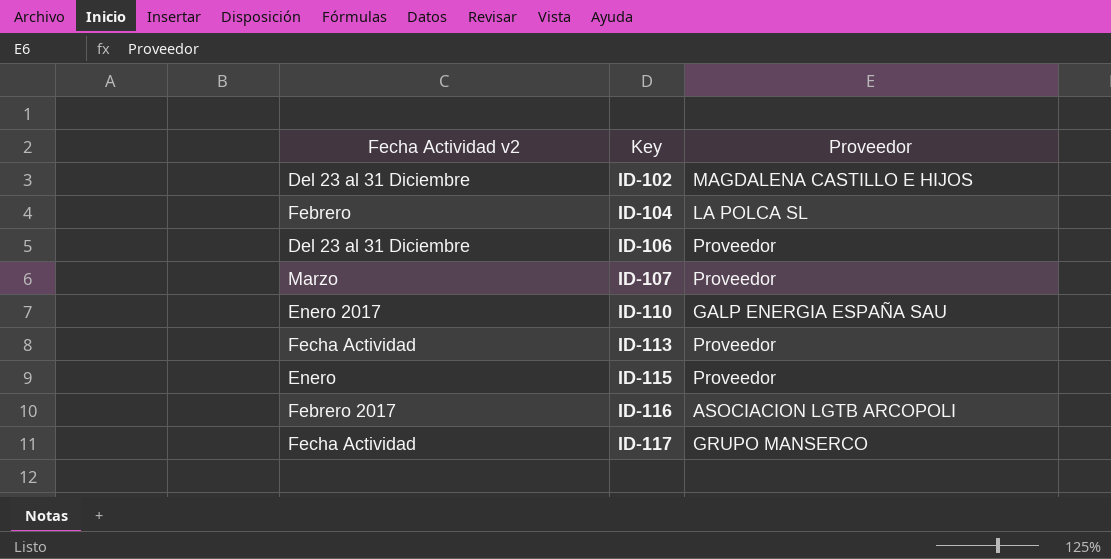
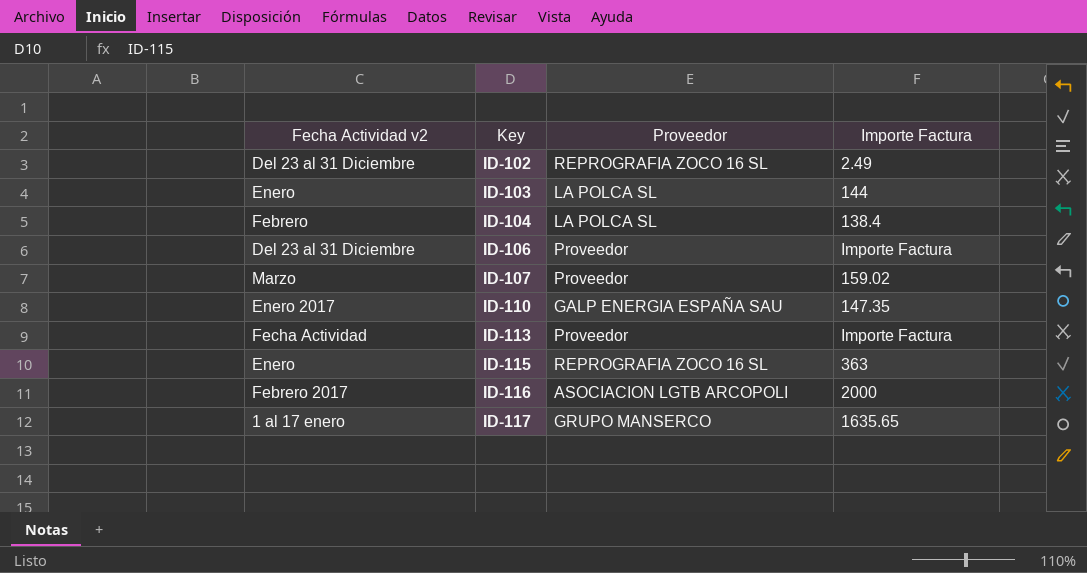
column Importe Factura | position: none -> 4
ID-102 | Proveedor: MAGDALENA CASTILLO E HIJOS -> REPROGRAFIA ZOCO 16 SL
row ID-103: none -> Enero | LA POLCA SL | 144
ID-115 | Proveedor: Proveedor -> REPROGRAFIA ZOCO 16 SL
ID-117 | Fecha Actividad v2: Fecha Actividad -> 1 al 17 enero

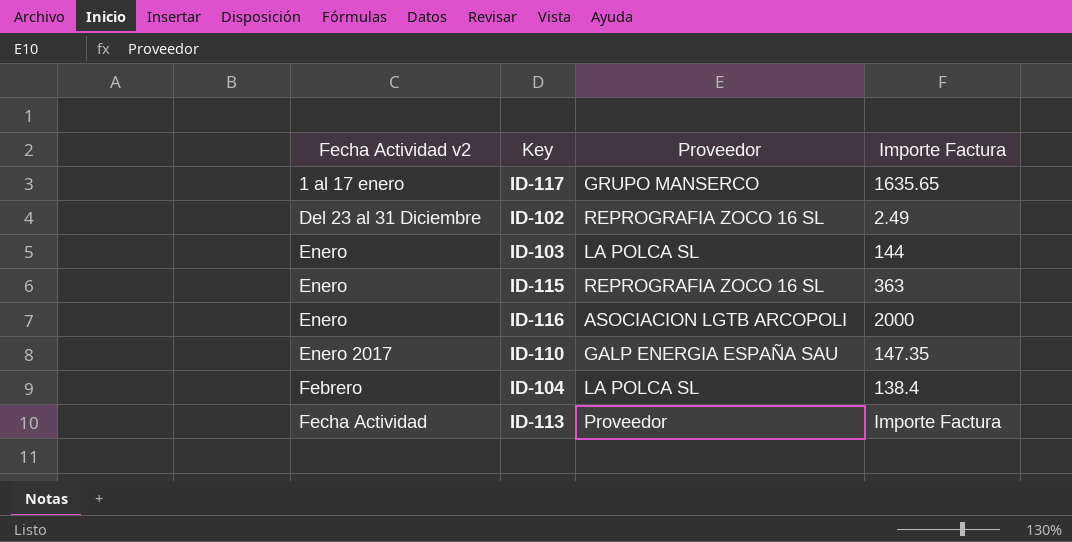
row order: Key ascending -> Fecha Actividad v2 ascending
row ID-106: Del 23 al 31 Diciembre | Proveedor | Importe Factura -> none
row ID-107: Marzo | Proveedor | 159.02 -> none
ID-116 | Fecha Actividad v2: Febrero 2017 -> Enero

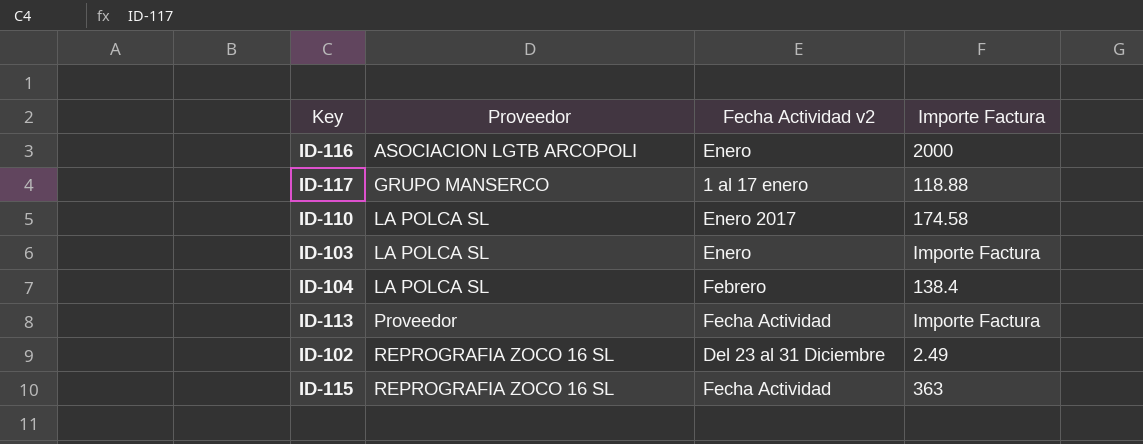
row order: Fecha Actividad v2 ascending -> Proveedor ascending
column Fecha Actividad v2 | position: 1 -> 3
ID-117 | Importe Factura: 1635.65 -> 118.88
ID-110 | Proveedor: GALP ENERGIA ESPAÑA SAU -> LA POLCA SL
ID-110 | Importe Factura: 147.35 -> 174.58
ID-103 | Importe Factura: 144 -> Importe Factura
ID-115 | Fecha Actividad v2: Enero -> Fecha Actividad

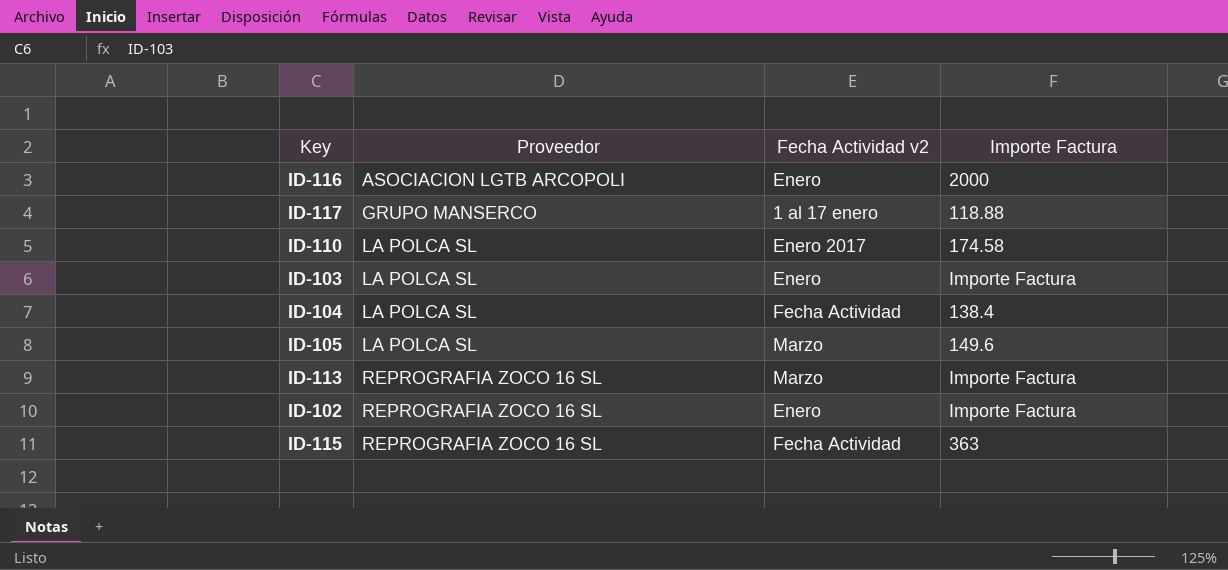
ID-104 | Fecha Actividad v2: Febrero -> Fecha Actividad
row ID-105: none -> LA POLCA SL | Marzo | 149.6
ID-113 | Proveedor: Proveedor -> REPROGRAFIA ZOCO 16 SL
ID-113 | Fecha Actividad v2: Fecha Actividad -> Marzo
ID-102 | Fecha Actividad v2: Del 23 al 31 Diciembre -> Enero
ID-102 | Importe Factura: 2.49 -> Importe Factura

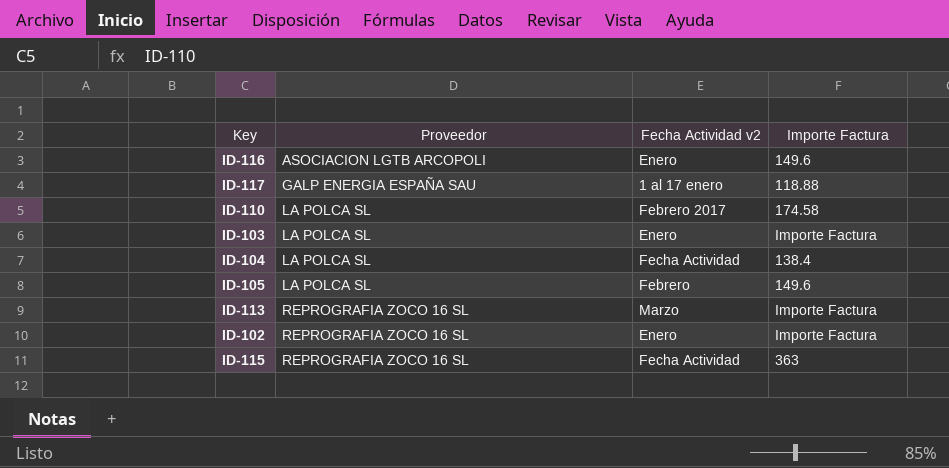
ID-116 | Importe Factura: 2000 -> 149.6
ID-117 | Proveedor: GRUPO MANSERCO -> GALP ENERGIA ESPAÑA SAU
ID-110 | Fecha Actividad v2: Enero 2017 -> Febrero 2017
ID-105 | Fecha Actividad v2: Marzo -> Febrero

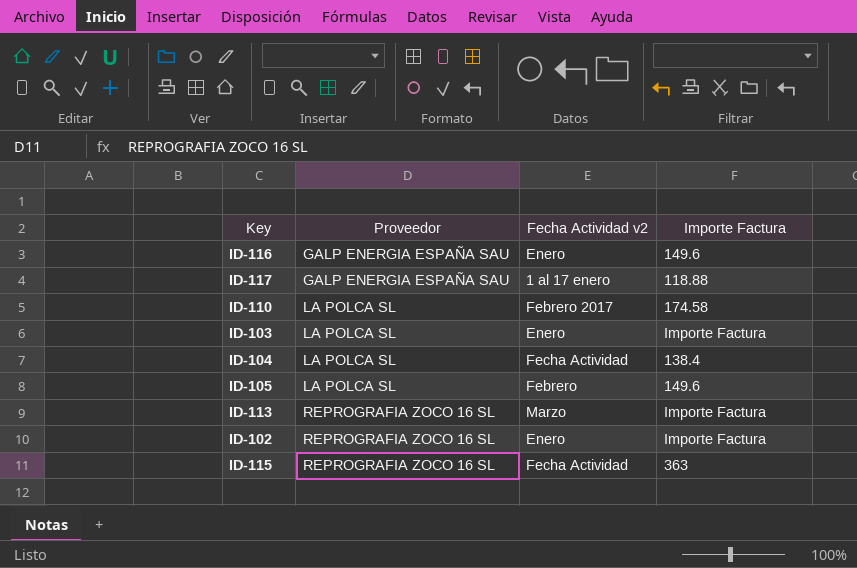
ID-116 | Proveedor: ASOCIACION LGTB ARCOPOLI -> GALP ENERGIA ESPAÑA SAU

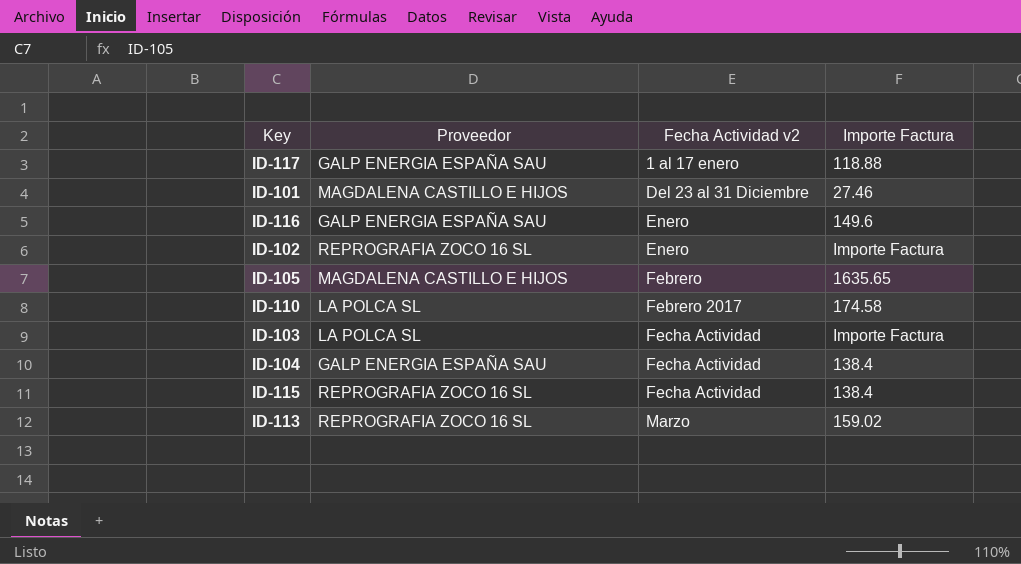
row order: Proveedor ascending -> Fecha Actividad v2 ascending
row ID-101: none -> MAGDALENA CASTILLO E HIJOS | Del 23 al 31 Diciembre | 27.46
ID-105 | Proveedor: LA POLCA SL -> MAGDALENA CASTILLO E HIJOS
ID-105 | Importe Factura: 149.6 -> 1635.65
ID-103 | Fecha Actividad v2: Enero -> Fecha Actividad
ID-104 | Proveedor: LA POLCA SL -> GALP ENERGIA ESPAÑA SAU
ID-115 | Importe Factura: 363 -> 138.4
ID-113 | Importe Factura: Importe Factura -> 159.02

